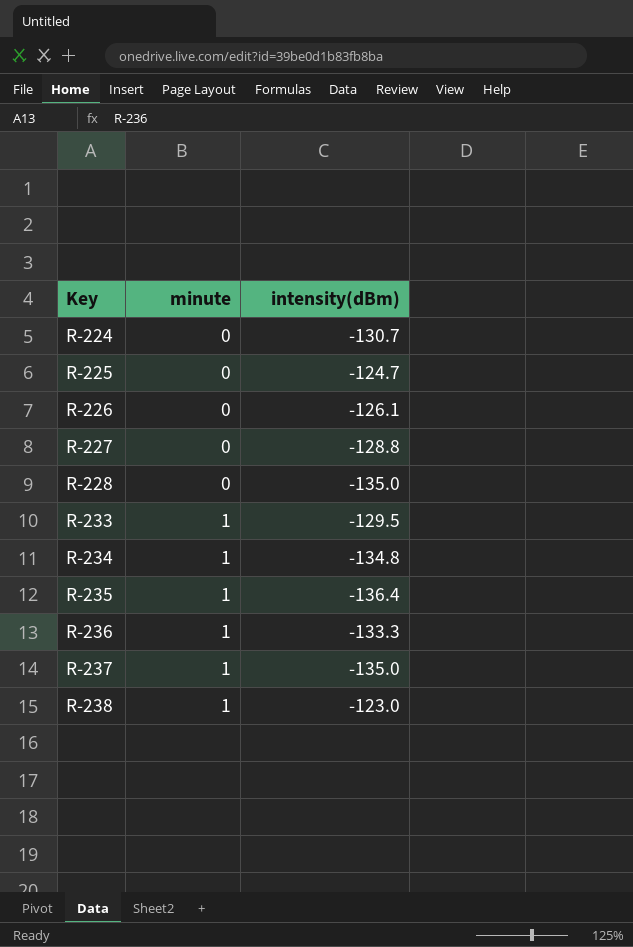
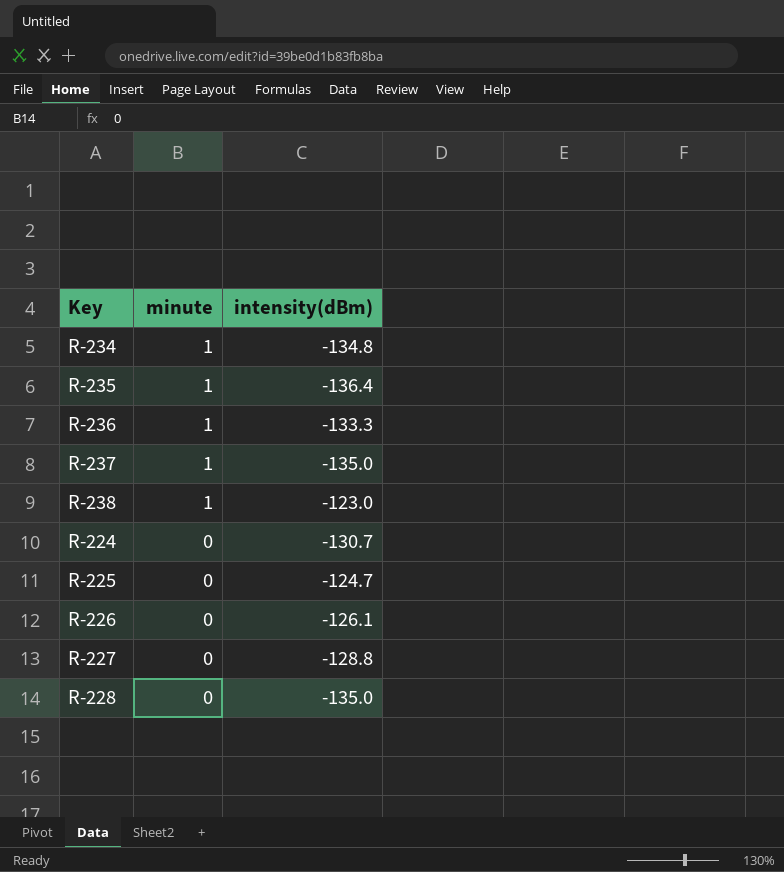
row order: Key ascending -> minute descending
row R-233: 1 | -129.5 -> none

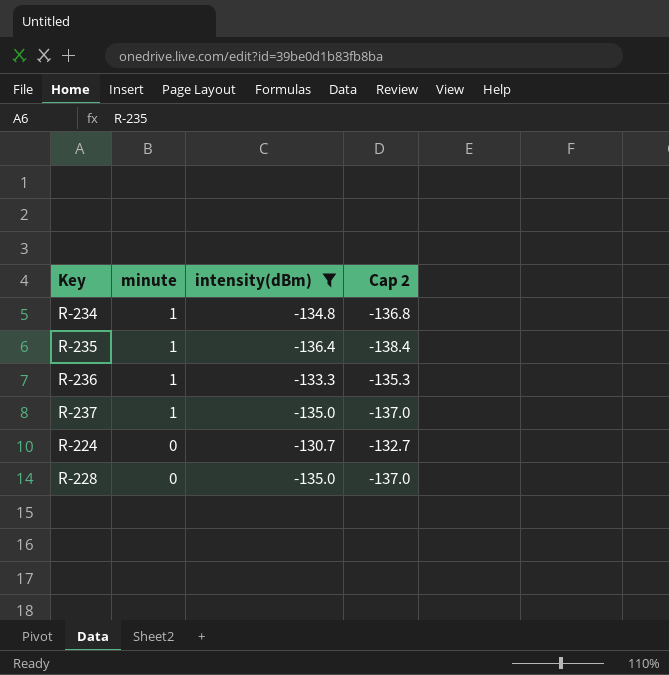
filter: none -> intensity(dBm) <= -130.7
column Cap 2 | formula: none -> [intensity(dBm)] - 2

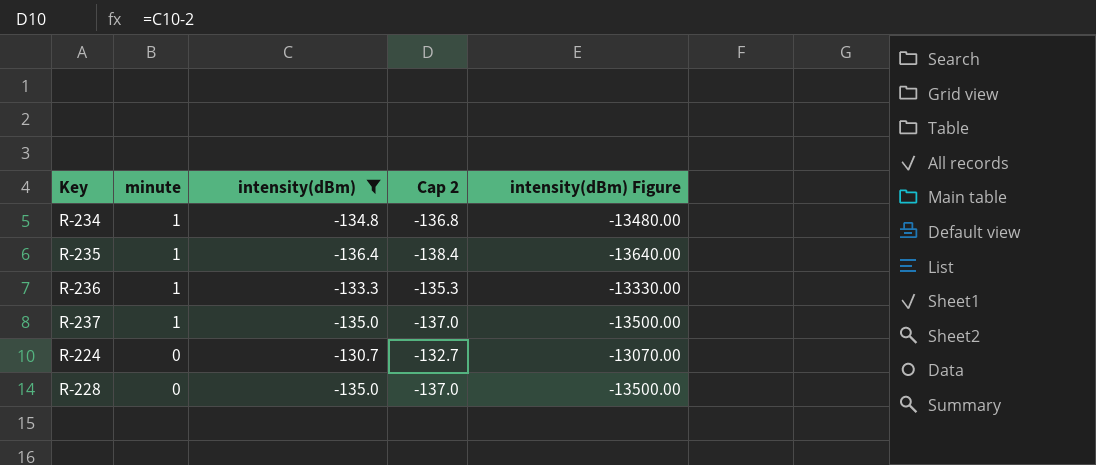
column intensity(dBm) Figure | formula: none -> [intensity(dBm)] * 100

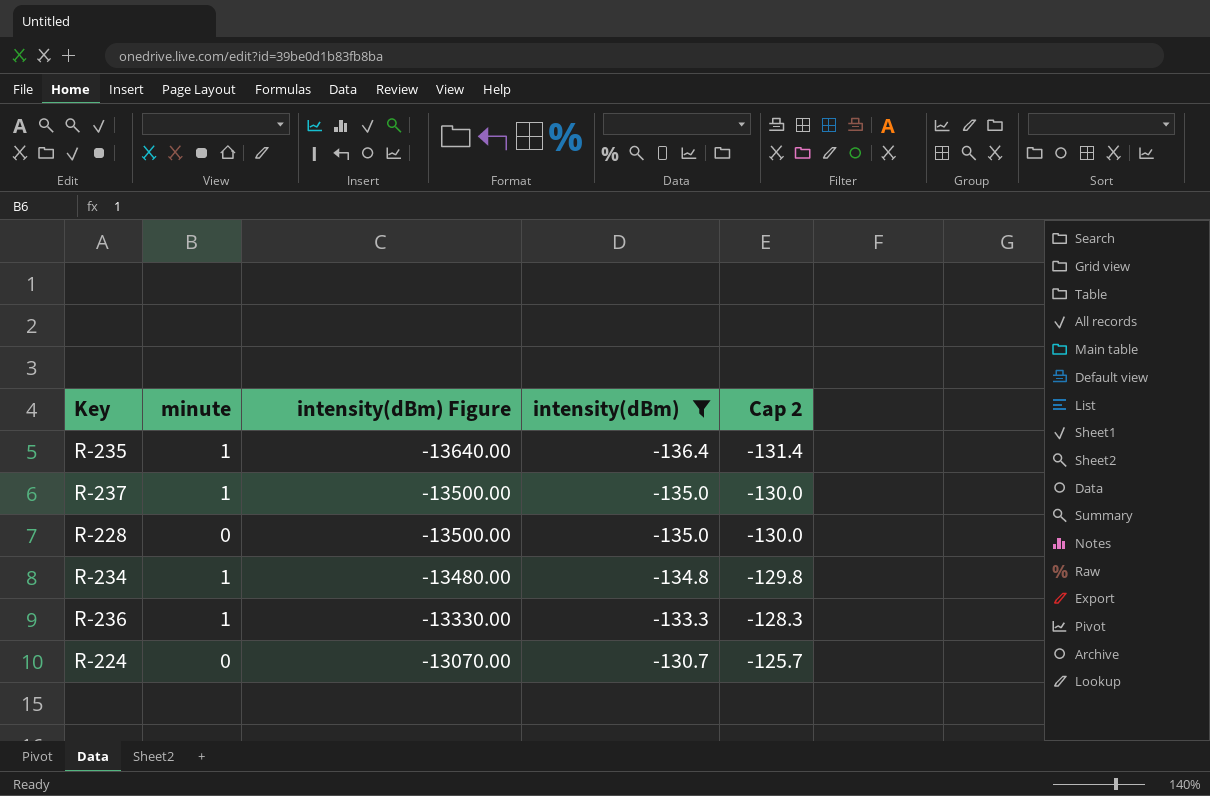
row order: minute descending -> intensity(dBm) Figure ascending
column intensity(dBm) Figure | position: 5 -> 3
column Cap 2 | formula: [intensity(dBm)] - 2 -> [intensity(dBm)] + 5

